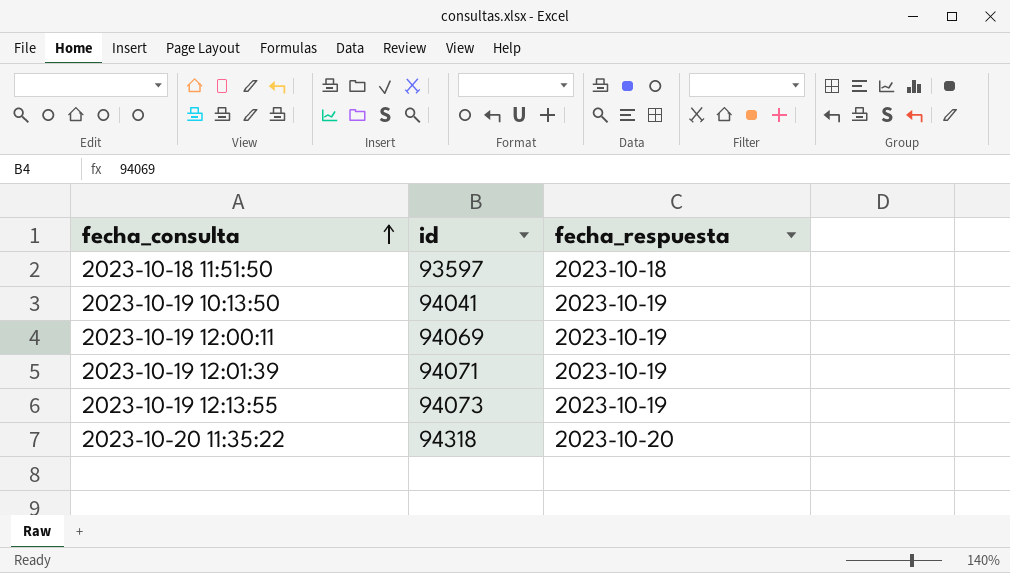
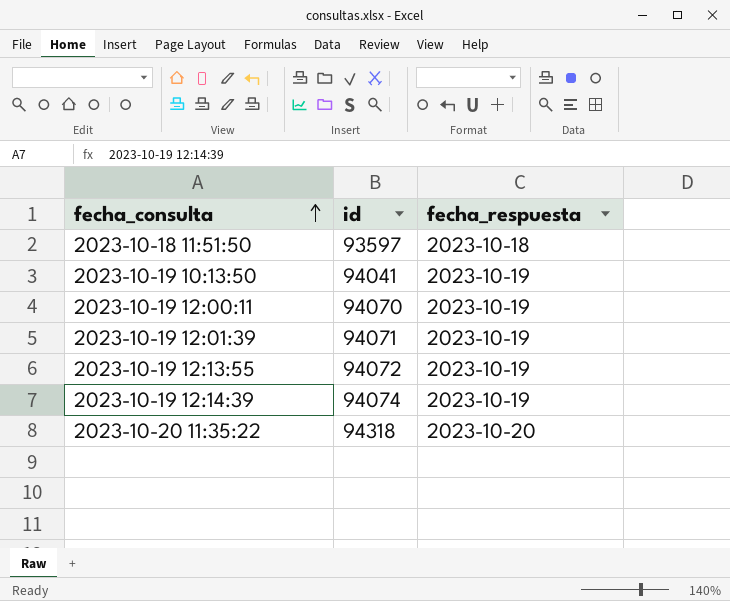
2023-10-19 12:00:11 | id: 94069 -> 94070
2023-10-19 12:13:55 | id: 94073 -> 94072
row 2023-10-19 12:14:39: none -> 94074 | 2023-10-19

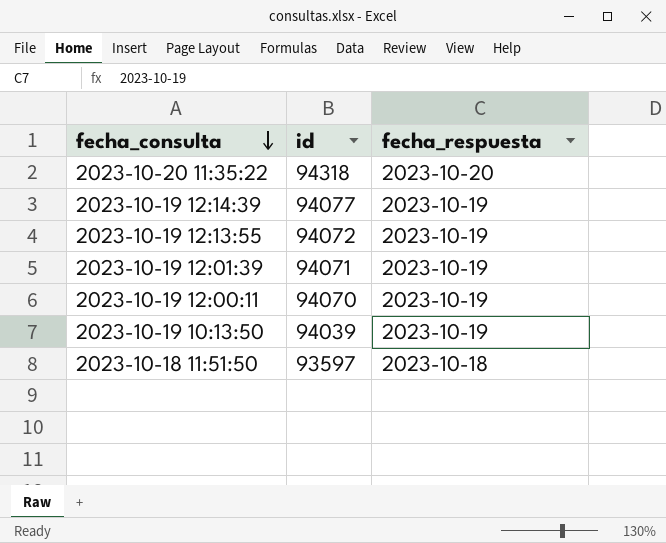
row order: fecha_consulta ascending -> fecha_consulta descending
2023-10-19 12:14:39 | id: 94074 -> 94077
2023-10-19 10:13:50 | id: 94041 -> 94039

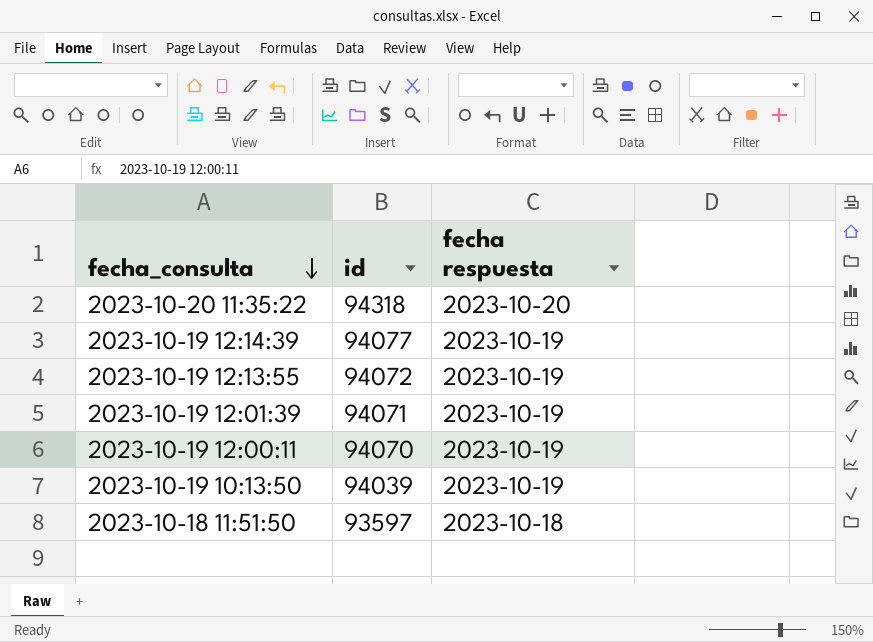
column name: fecha_respuesta -> fecha respuesta

